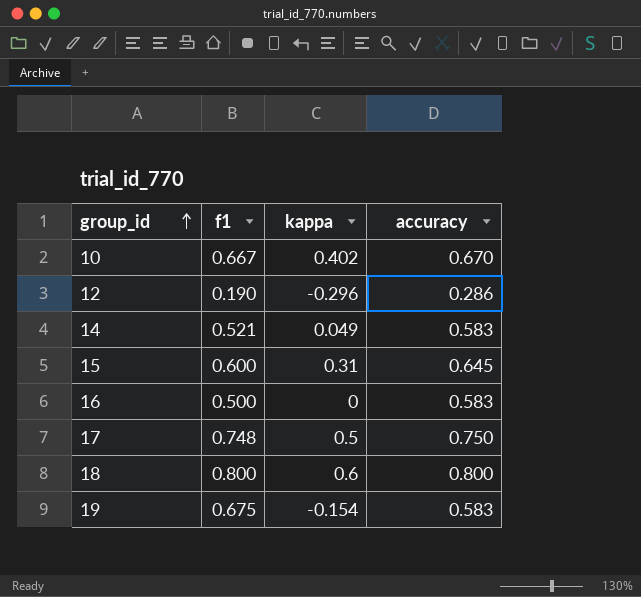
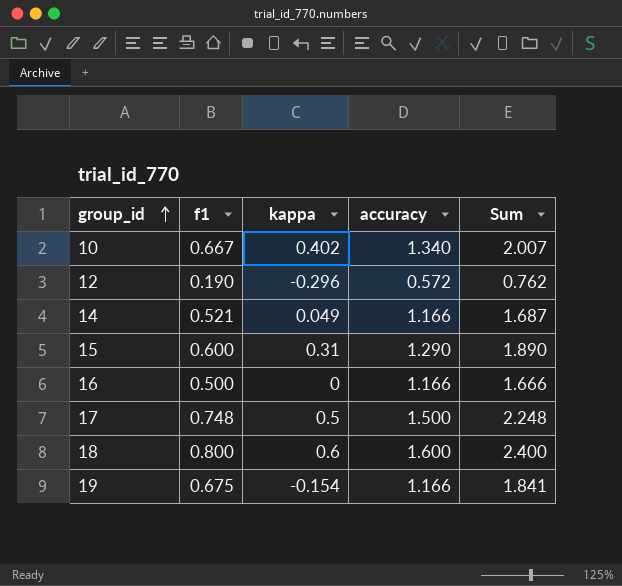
column Sum | formula: none -> [f1] + [accuracy]
10 | accuracy: 0.670 -> 1.340
12 | accuracy: 0.286 -> 0.572
14 | accuracy: 0.583 -> 1.166
15 | accuracy: 0.645 -> 1.290
16 | accuracy: 0.583 -> 1.166
17 | accuracy: 0.750 -> 1.500
18 | accuracy: 0.800 -> 1.600
19 | accuracy: 0.583 -> 1.166

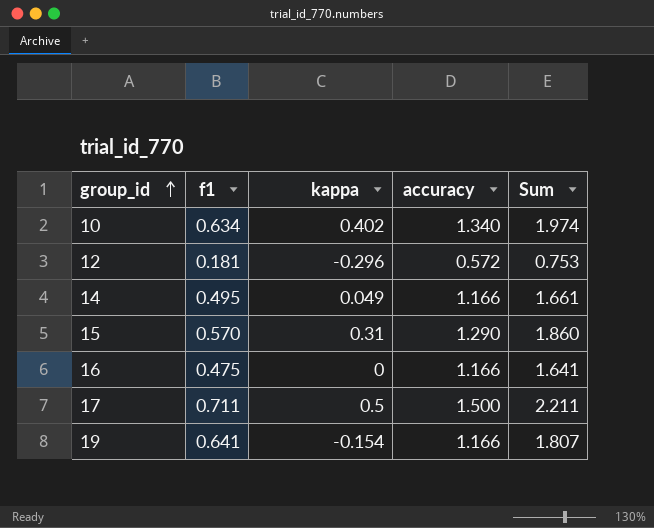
row 18: 0.800 | 0.6 | 1.600 | 2.400 -> none
10 | f1: 0.667 -> 0.634
10 | Sum: 2.007 -> 1.974
12 | f1: 0.190 -> 0.181
12 | Sum: 0.762 -> 0.753
14 | f1: 0.521 -> 0.495
14 | Sum: 1.687 -> 1.661
15 | f1: 0.600 -> 0.570
15 | Sum: 1.890 -> 1.860
16 | f1: 0.500 -> 0.475
16 | Sum: 1.666 -> 1.641
17 | f1: 0.748 -> 0.711
17 | Sum: 2.248 -> 2.211
19 | f1: 0.675 -> 0.641
19 | Sum: 1.841 -> 1.807

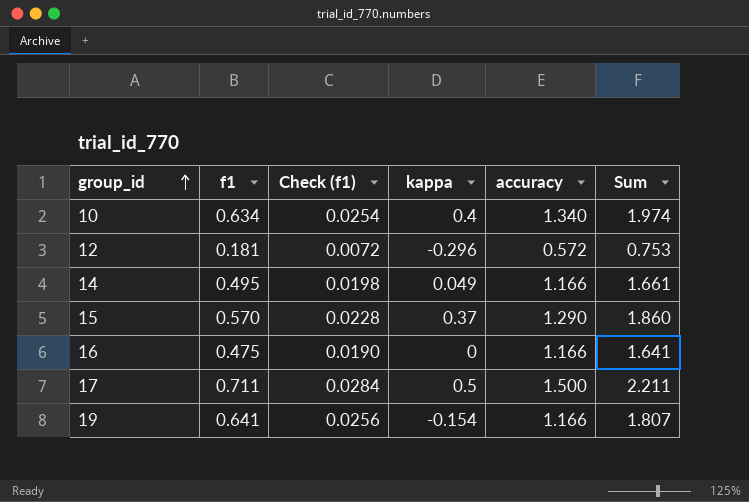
column Check (f1) | formula: none -> [f1] * 0.04
10 | kappa: 0.402 -> 0.4
15 | kappa: 0.31 -> 0.37

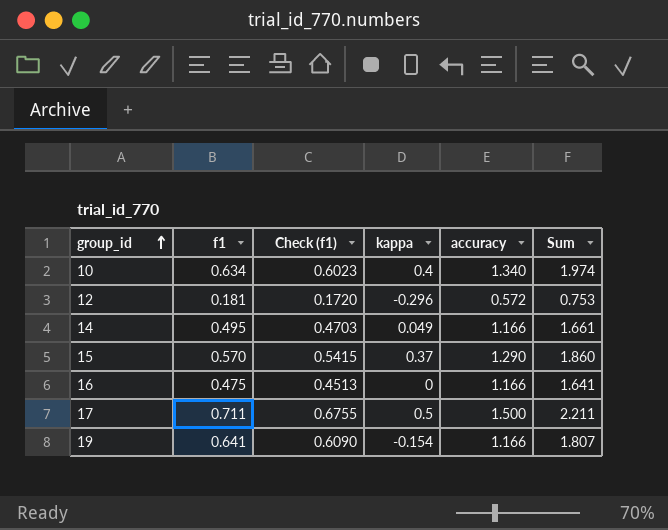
column Check (f1) | formula: [f1] * 0.04 -> [f1] * 0.95

